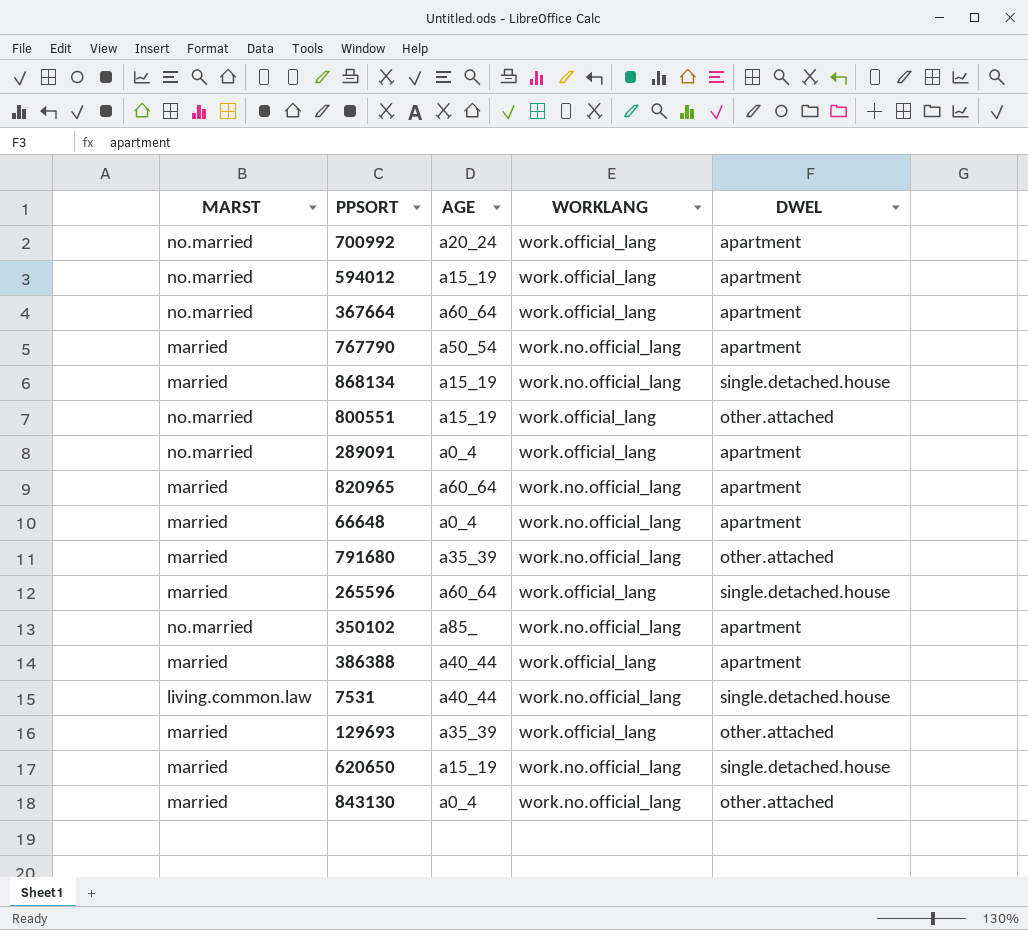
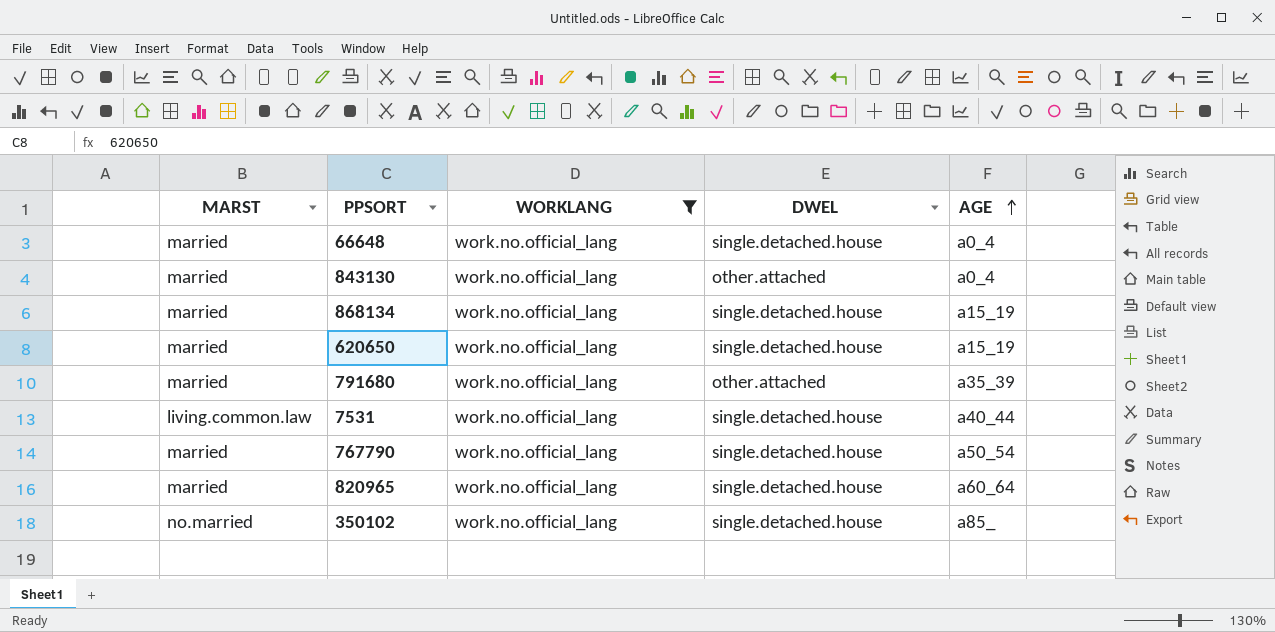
filter: none -> WORKLANG = work.no.official_lang
row order: none -> AGE ascending
column AGE | position: 3 -> 5
66648 | DWEL: apartment -> single.detached.house
767790 | DWEL: apartment -> single.detached.house
820965 | DWEL: apartment -> single.detached.house
350102 | DWEL: apartment -> single.detached.house

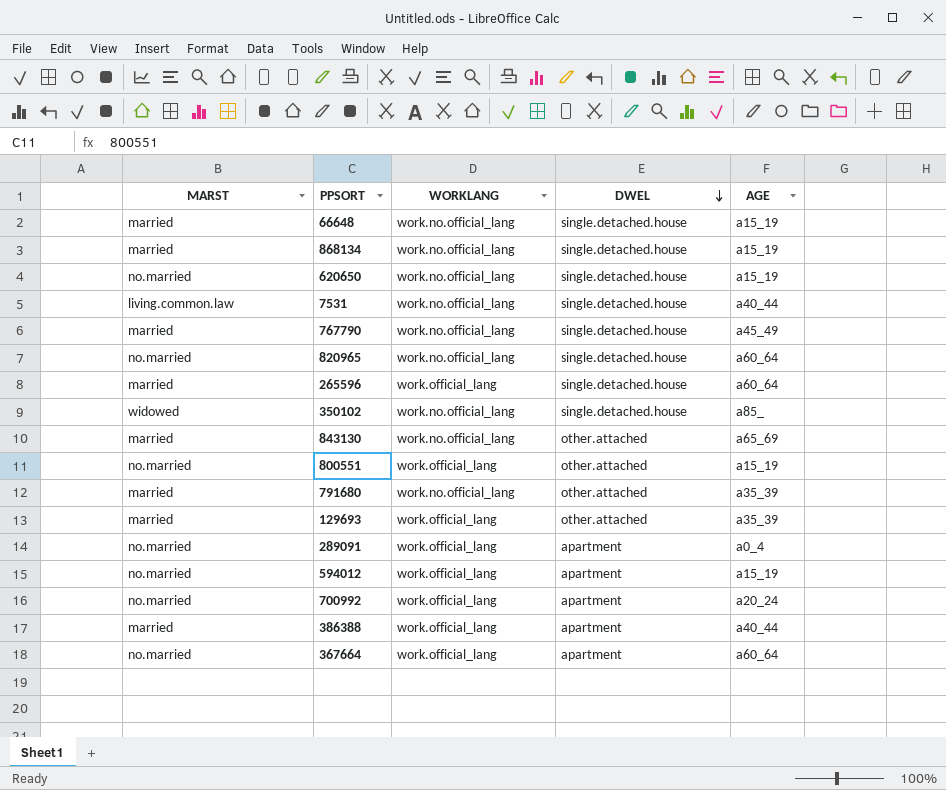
filter: WORKLANG = work.no.official_lang -> none
row order: AGE ascending -> DWEL descending
66648 | AGE: a0_4 -> a15_19
620650 | MARST: married -> no.married
767790 | AGE: a50_54 -> a45_49
820965 | MARST: married -> no.married
350102 | MARST: no.married -> widowed
843130 | AGE: a0_4 -> a65_69

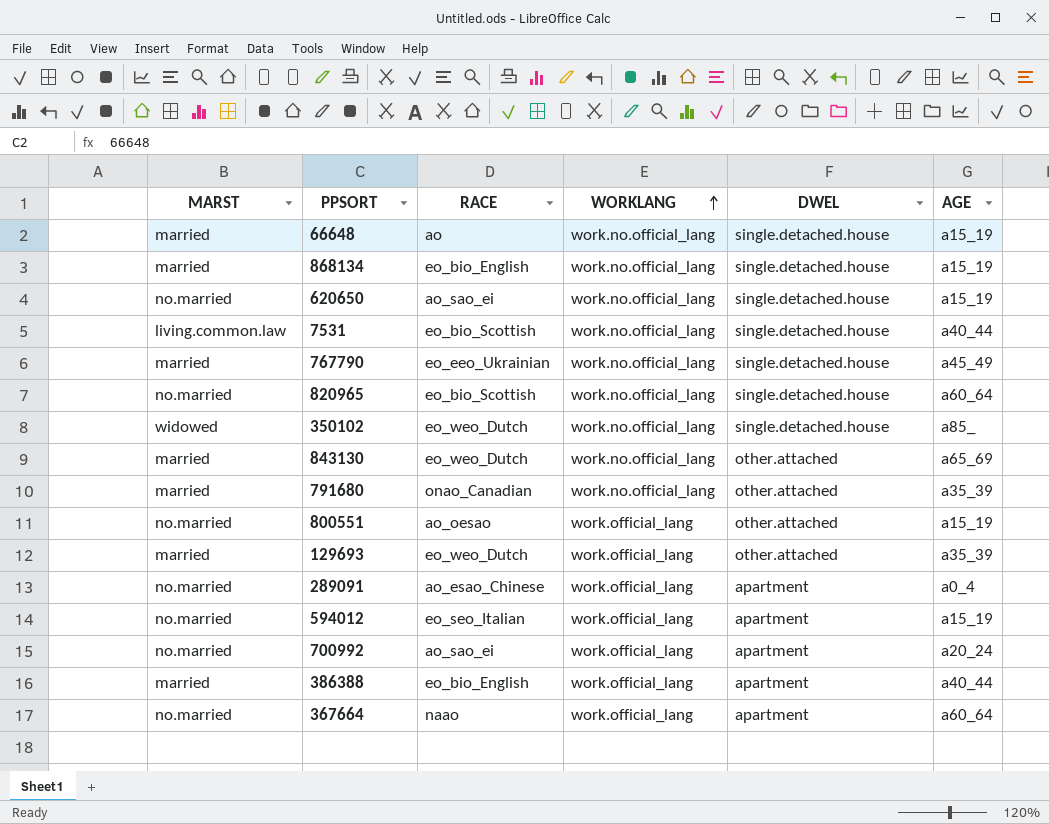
row order: DWEL descending -> WORKLANG ascending
column RACE | position: none -> 3
row 265596: married | work.official_lang | single.detached.house | a60_64 -> none

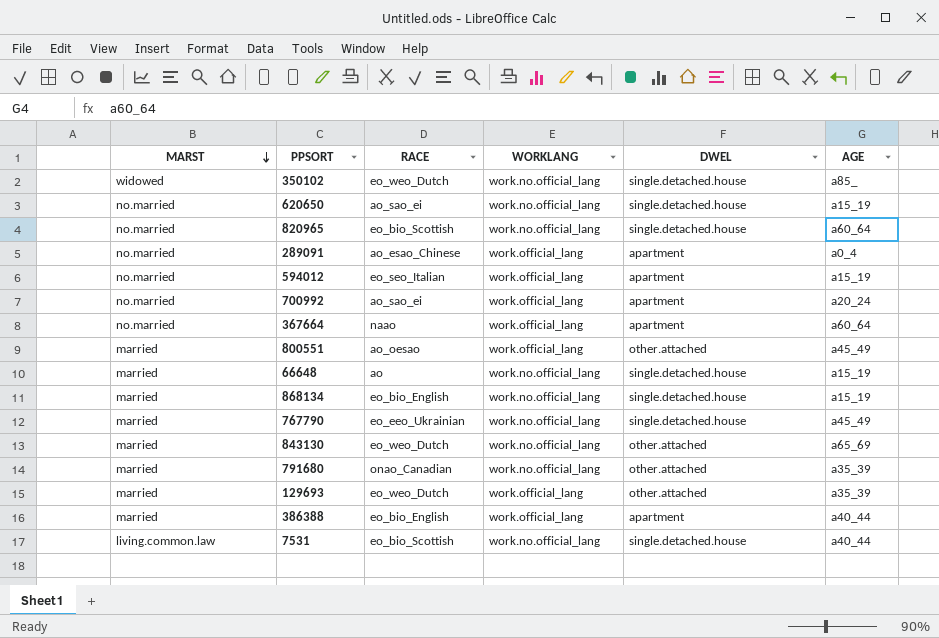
row order: WORKLANG ascending -> MARST descending
800551 | MARST: no.married -> married
800551 | AGE: a15_19 -> a45_49

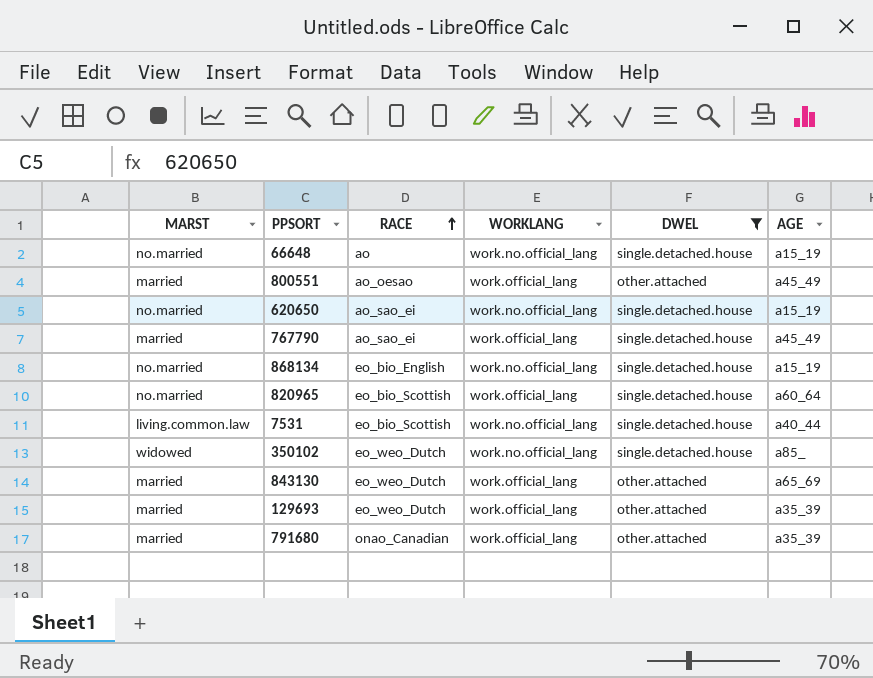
filter: none -> DWEL != apartment
row order: MARST descending -> RACE ascending
66648 | MARST: married -> no.married
767790 | RACE: eo_eeo_Ukrainian -> ao_sao_ei
767790 | WORKLANG: work.no.official_lang -> work.official_lang
868134 | MARST: married -> no.married
820965 | WORKLANG: work.no.official_lang -> work.official_lang
843130 | WORKLANG: work.no.official_lang -> work.official_lang
791680 | WORKLANG: work.no.official_lang -> work.official_lang

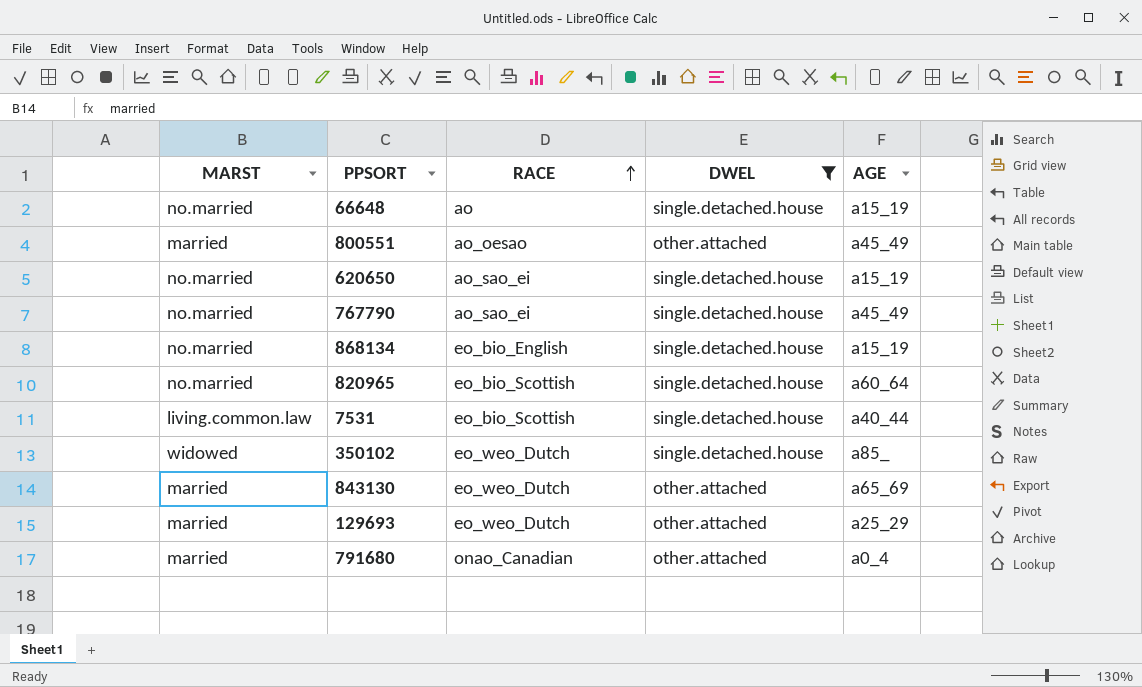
column WORKLANG | position: 4 -> none
767790 | MARST: married -> no.married
129693 | AGE: a35_39 -> a25_29
791680 | AGE: a35_39 -> a0_4

